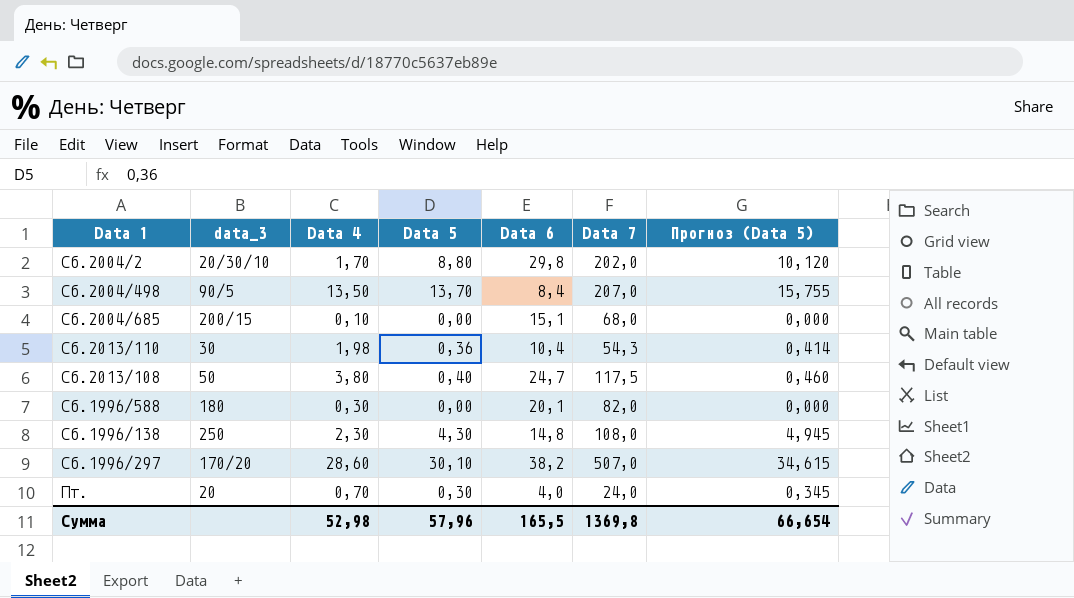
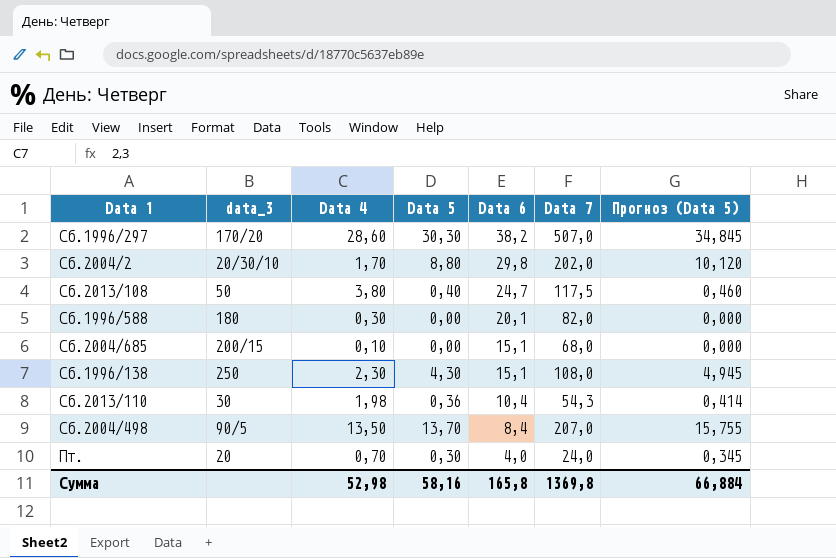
row order: none -> Data 6 descending
Сб.1996/297 | Data 5: 30,10 -> 30,30
Сб.1996/297 | Прогноз (Data 5): 34,615 -> 34,845
Сб.1996/138 | Data 6: 14,8 -> 15,1
Сумма | Data 5: 57,96 -> 58,16
Сумма | Data 6: 165,5 -> 165,8
Сумма | Прогноз (Data 5): 66,654 -> 66,884

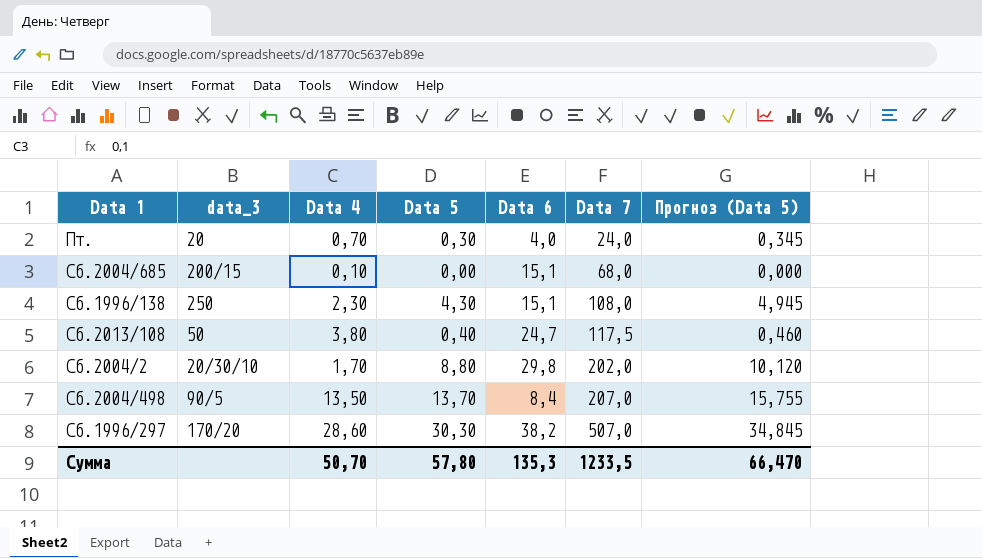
row order: Data 6 descending -> Data 7 ascending
row Сб.1996/588: 180 | 0,30 | 0,00 | 20,1 | 82,0 | 0,000 -> none
row Сб.2013/110: 30 | 1,98 | 0,36 | 10,4 | 54,3 | 0,414 -> none
Сумма | Data 4: 52,98 -> 50,70
Сумма | Data 5: 58,16 -> 57,80
Сумма | Data 6: 165,8 -> 135,3
Сумма | Data 7: 1369,8 -> 1233,5
Сумма | Прогноз (Data 5): 66,884 -> 66,470

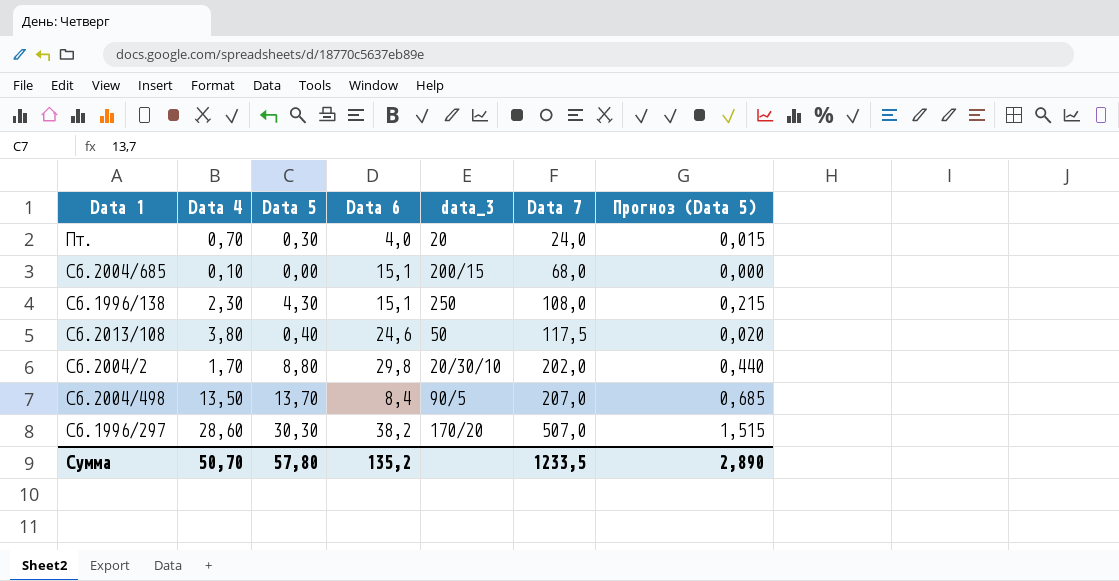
column data_3 | position: 2 -> 5
column Прогноз (Data 5) | formula: [Data 5] * 1,15 -> [Data 5] * 0,05
Сб.2013/108 | Data 6: 24,7 -> 24,6
Сумма | Data 6: 135,3 -> 135,2
Сумма | Прогноз (Data 5): 66,470 -> 2,890

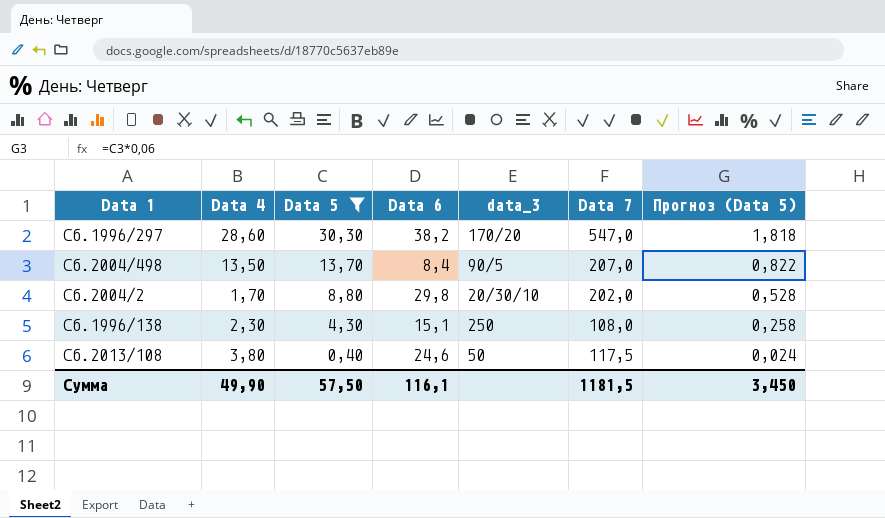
filter: none -> Data 5 >= 0,40
row order: Data 7 ascending -> Data 5 descending
column Прогноз (Data 5) | formula: [Data 5] * 0,05 -> [Data 5] * 0,06
Сб.1996/297 | Data 7: 507,0 -> 547,0
Сумма | Data 4: 50,70 -> 49,90
Сумма | Data 5: 57,80 -> 57,50
Сумма | Data 6: 135,2 -> 116,1
Сумма | Data 7: 1233,5 -> 1181,5
Сумма | Прогноз (Data 5): 2,890 -> 3,450

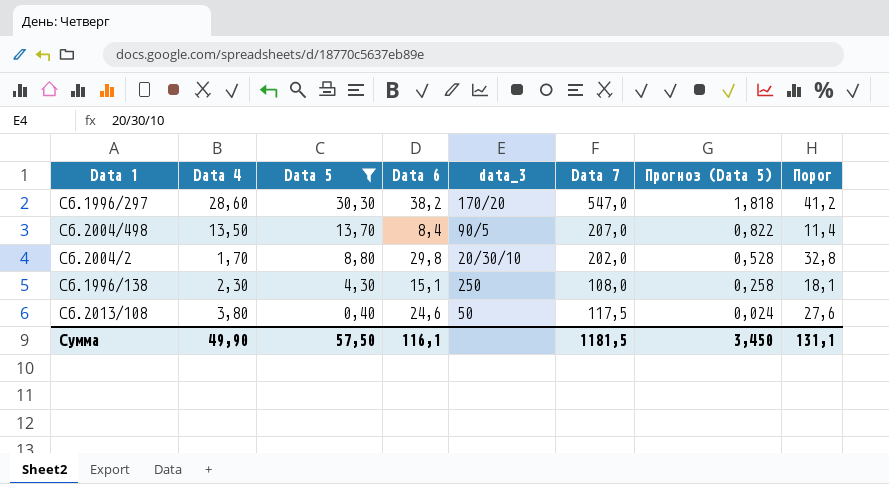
column Порог | formula: none -> [Data 6] + 3

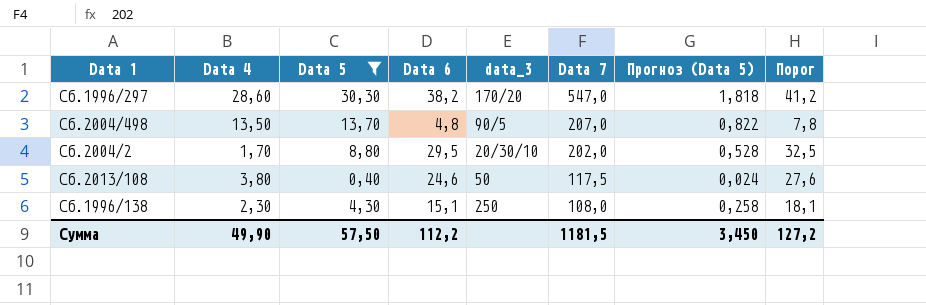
row order: Data 5 descending -> Data 7 descending
Сб.2004/498 | Data 6: 8,4 -> 4,8
Сб.2004/498 | Порог: 11,4 -> 7,8
Сб.2004/2 | Data 6: 29,8 -> 29,5
Сб.2004/2 | Порог: 32,8 -> 32,5
Сумма | Data 6: 116,1 -> 112,2
Сумма | Порог: 131,1 -> 127,2

